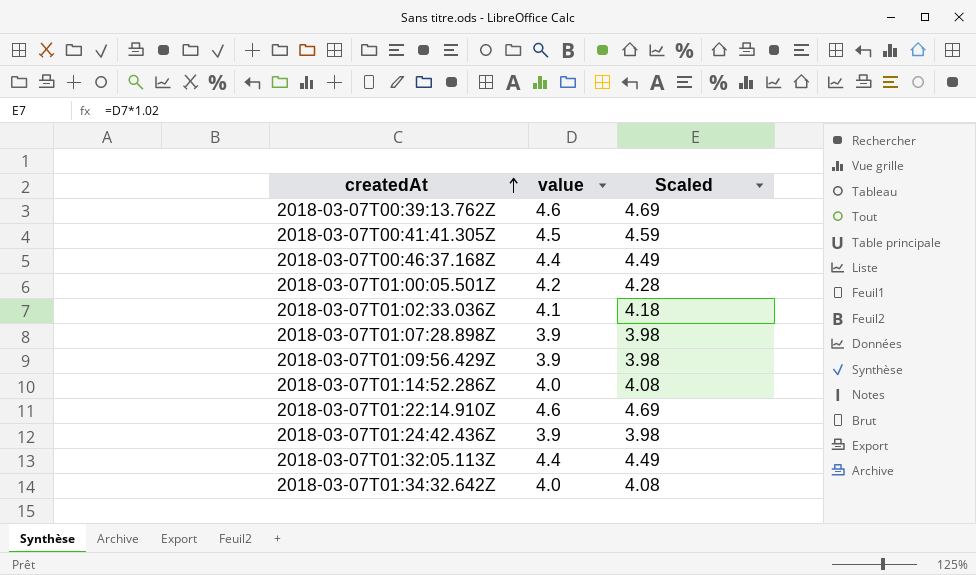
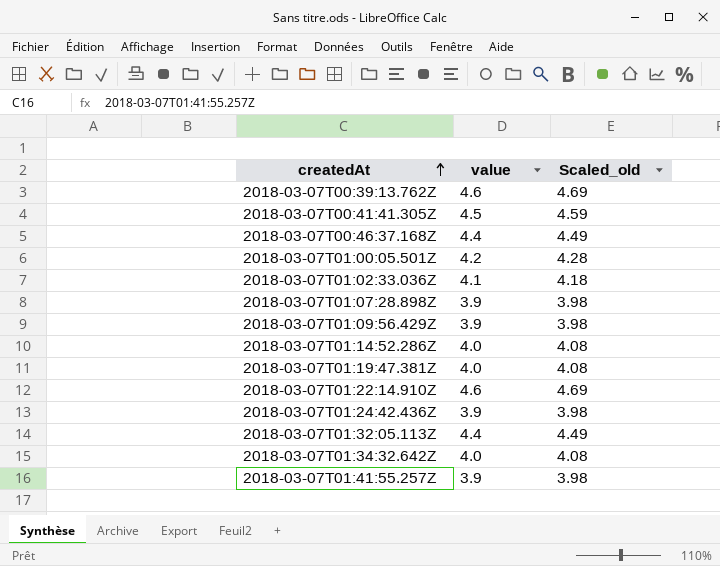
column name: Scaled -> Scaled_old
row 2018-03-07T01:19:47.381Z: none -> 4.0 | 4.08
row 2018-03-07T01:41:55.257Z: none -> 3.9 | 3.98

